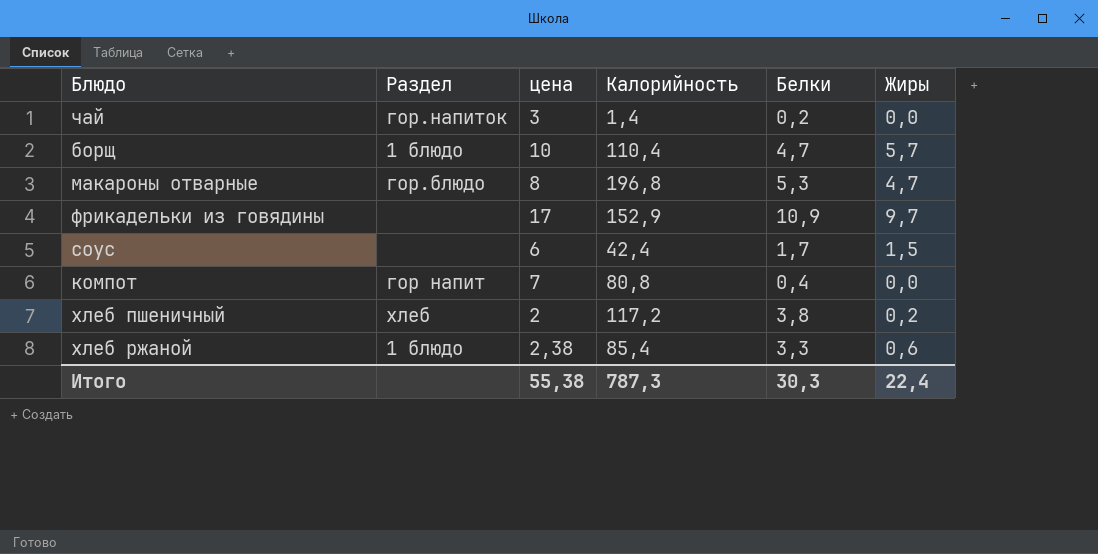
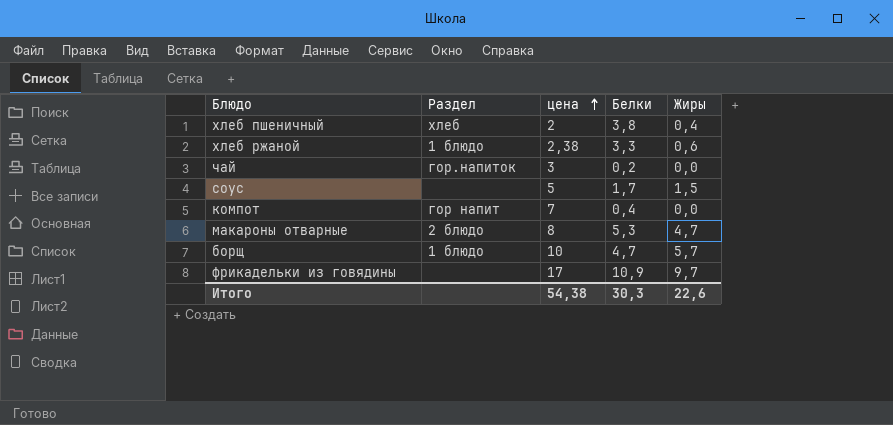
row order: none -> цена ascending
column Калорийность | position: 4 -> none
хлеб пшеничный | Жиры: 0,2 -> 0,4
соус | цена: 6 -> 5
макароны отварные | Раздел: гор.блюдо -> 2 блюдо
Итого | цена: 55,38 -> 54,38
Итого | Жиры: 22,4 -> 22,6

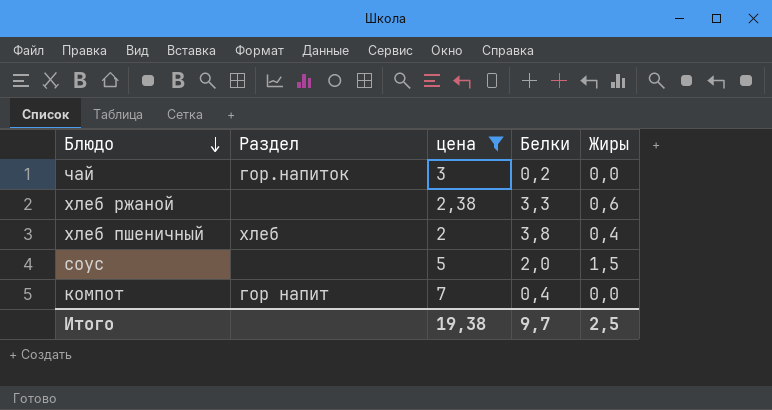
filter: none -> цена <= 7
row order: цена ascending -> Блюдо descending
хлеб ржаной | Раздел: 1 блюдо -> none
соус | Белки: 1,7 -> 2,0
Итого | цена: 54,38 -> 19,38
Итого | Белки: 30,3 -> 9,7
Итого | Жиры: 22,6 -> 2,5

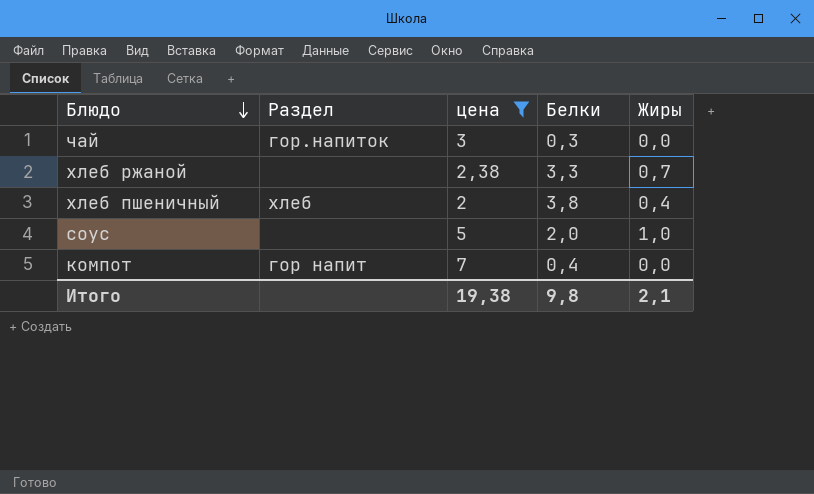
чай | Белки: 0,2 -> 0,3
хлеб ржаной | Жиры: 0,6 -> 0,7
соус | Жиры: 1,5 -> 1,0
Итого | Белки: 9,7 -> 9,8
Итого | Жиры: 2,5 -> 2,1

